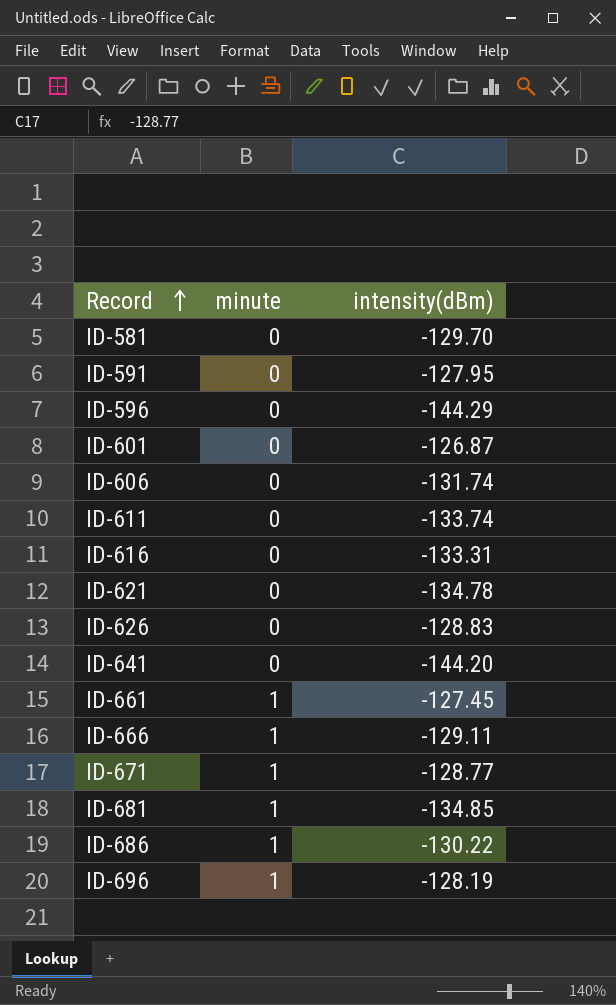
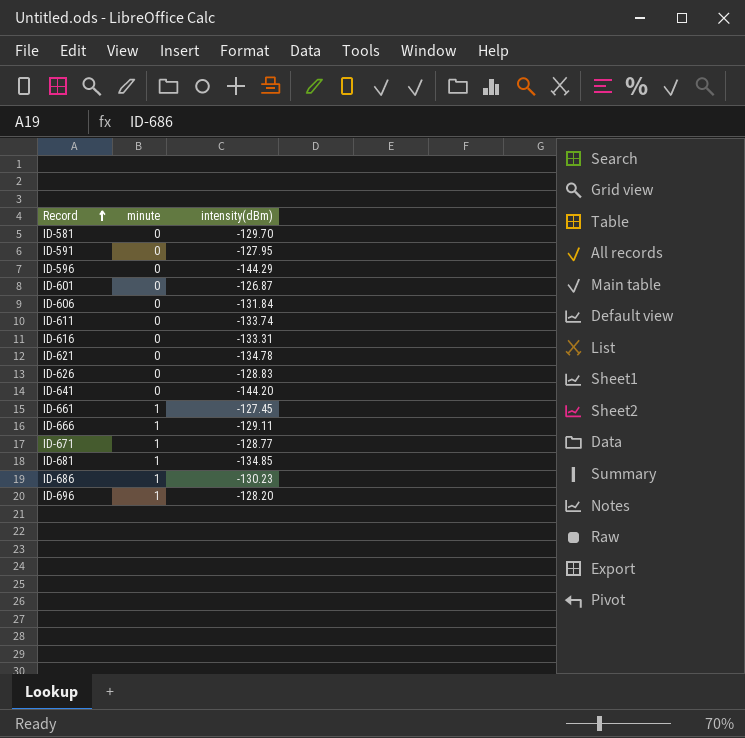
ID-606 | intensity(dBm): -131.74 -> -131.84
ID-686 | intensity(dBm): -130.22 -> -130.23
ID-696 | intensity(dBm): -128.19 -> -128.20

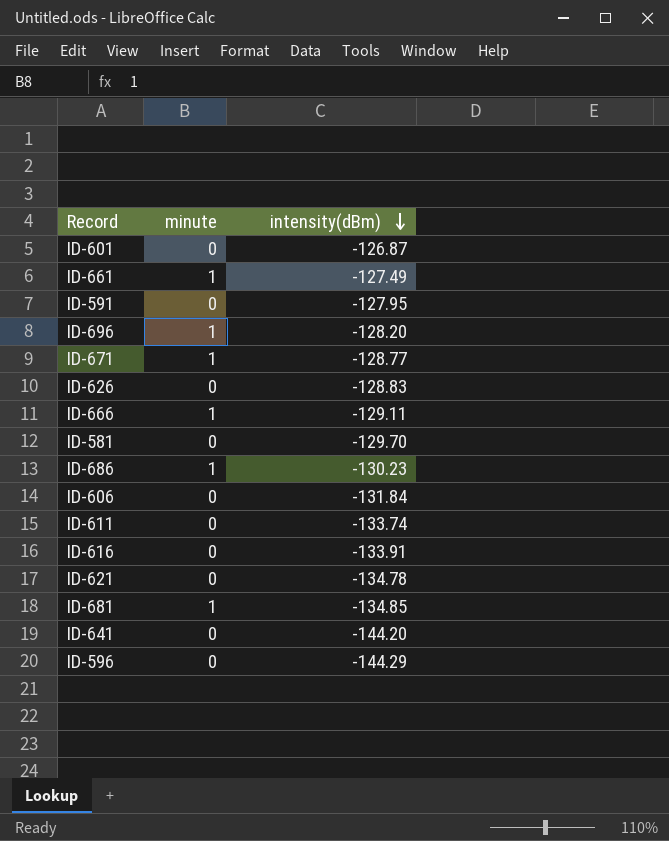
row order: Record ascending -> intensity(dBm) descending
ID-661 | intensity(dBm): -127.45 -> -127.49
ID-616 | intensity(dBm): -133.31 -> -133.91

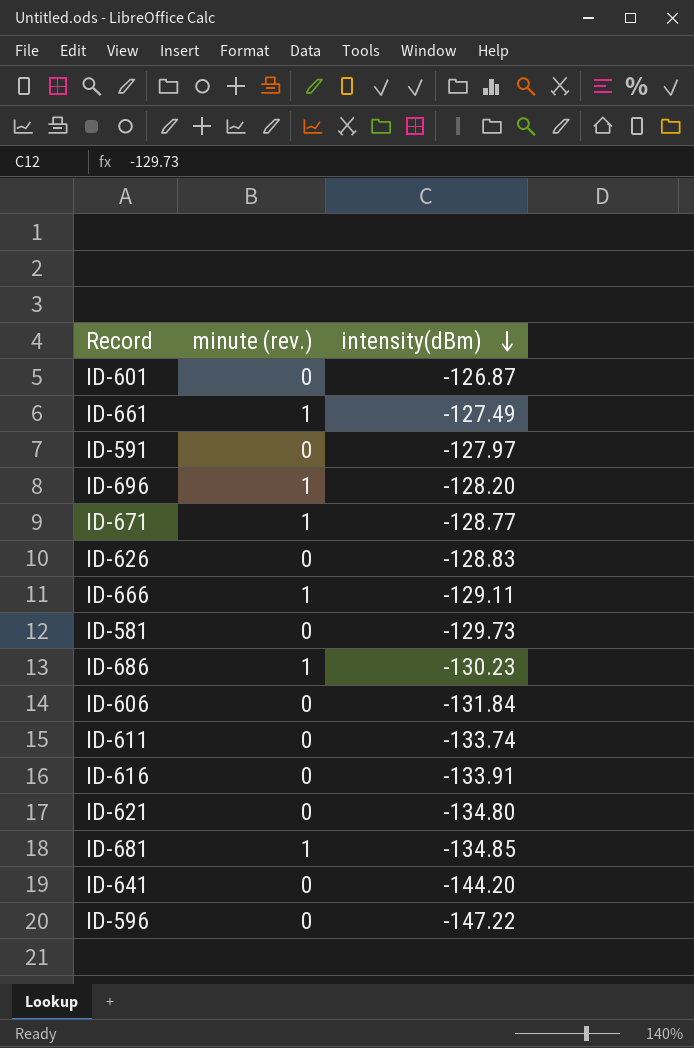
column name: minute -> minute (rev.)
ID-591 | intensity(dBm): -127.95 -> -127.97
ID-581 | intensity(dBm): -129.70 -> -129.73
ID-621 | intensity(dBm): -134.78 -> -134.80
ID-596 | intensity(dBm): -144.29 -> -147.22

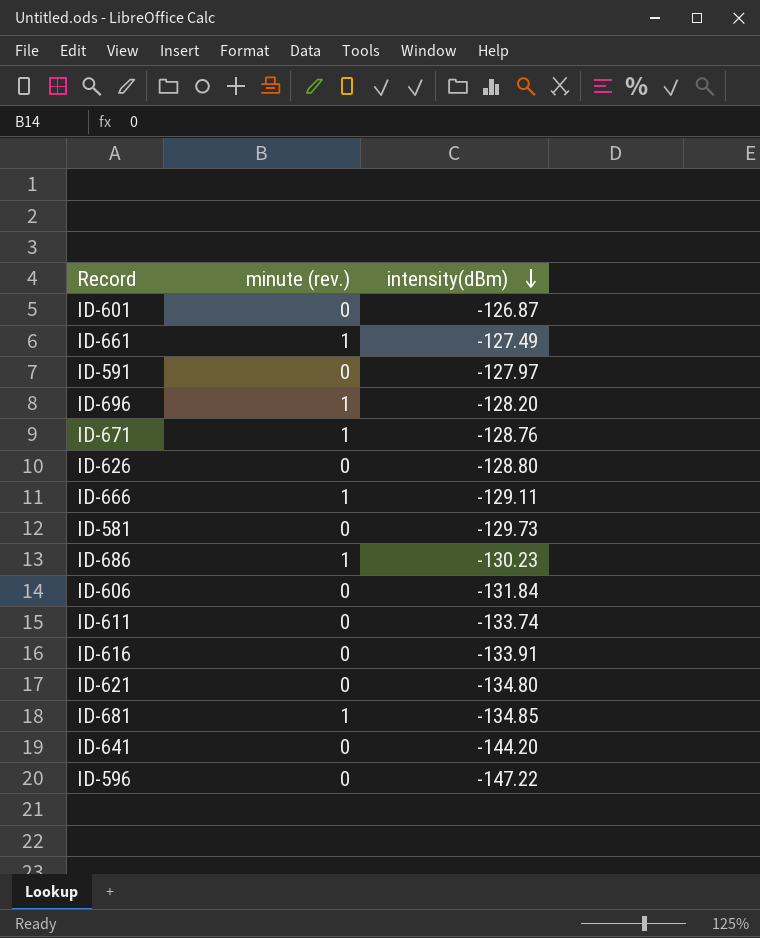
ID-671 | intensity(dBm): -128.77 -> -128.76
ID-626 | intensity(dBm): -128.83 -> -128.80

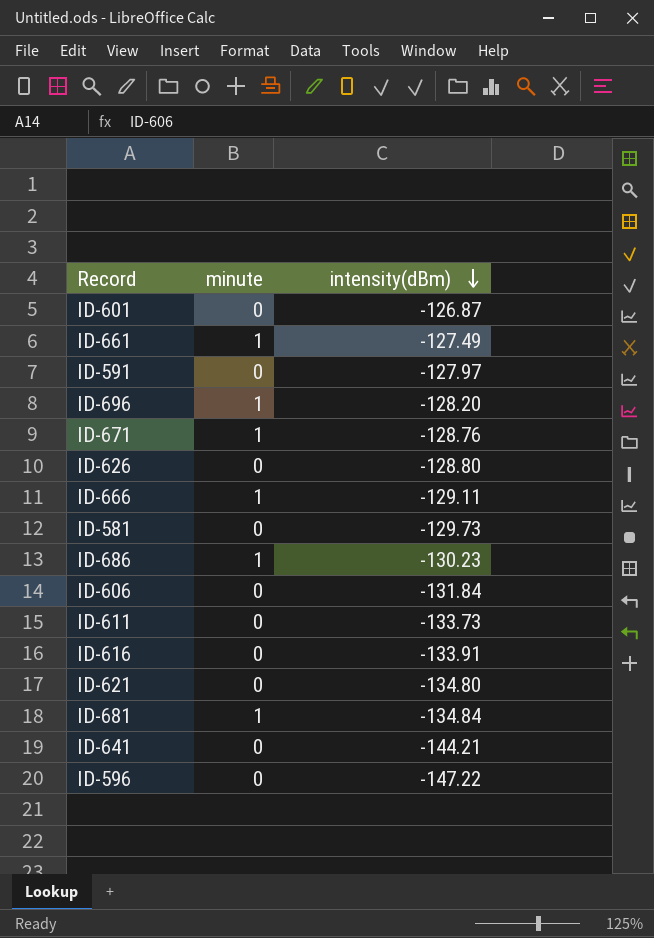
column name: minute (rev.) -> minute
ID-611 | intensity(dBm): -133.74 -> -133.73
ID-681 | intensity(dBm): -134.85 -> -134.84
ID-641 | intensity(dBm): -144.20 -> -144.21

